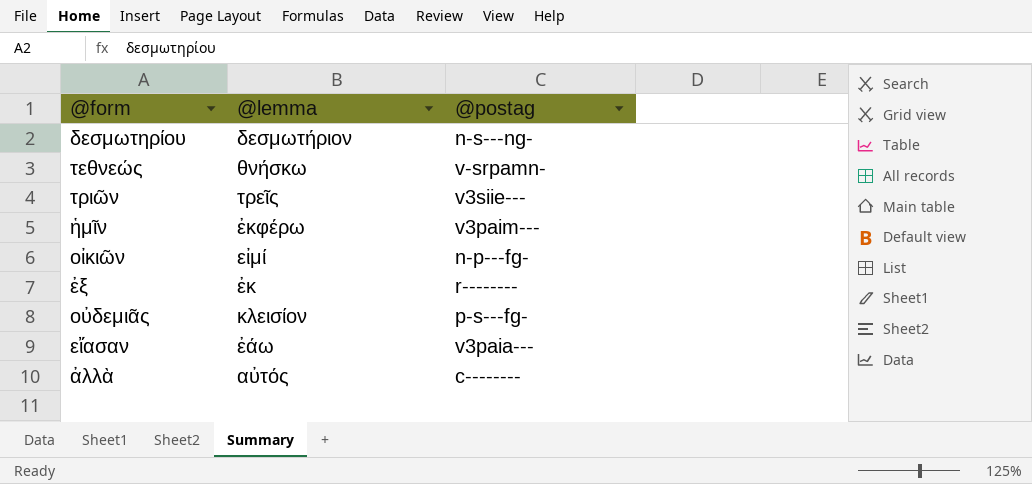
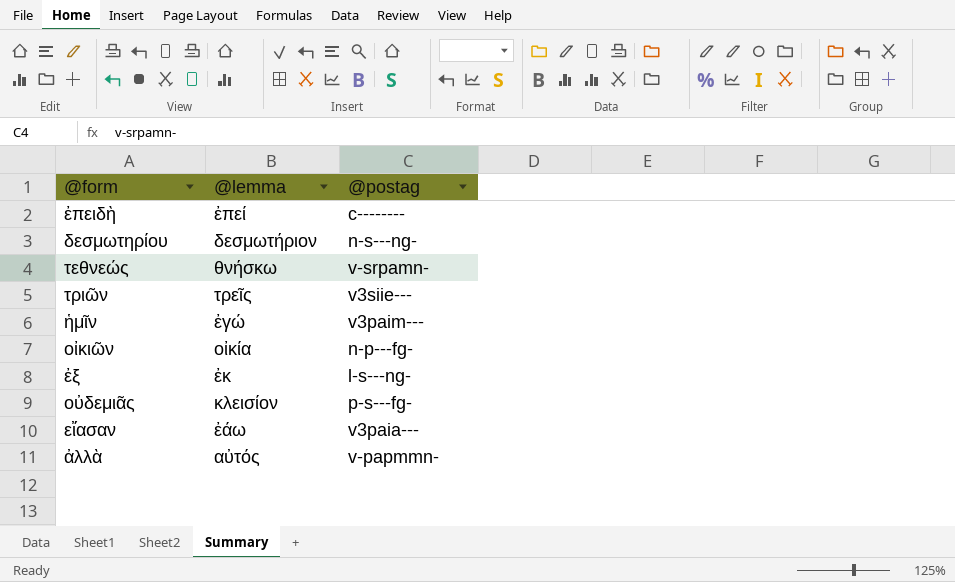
row ἐπειδὴ: none -> ἐπεί | c--------
ἡμῖν | @lemma: ἐκφέρω -> ἐγώ
οἰκιῶν | @lemma: εἰμί -> οἰκία
ἐξ | @postag: r-------- -> l-s---ng-
ἀλλὰ | @postag: c-------- -> v-papmmn-

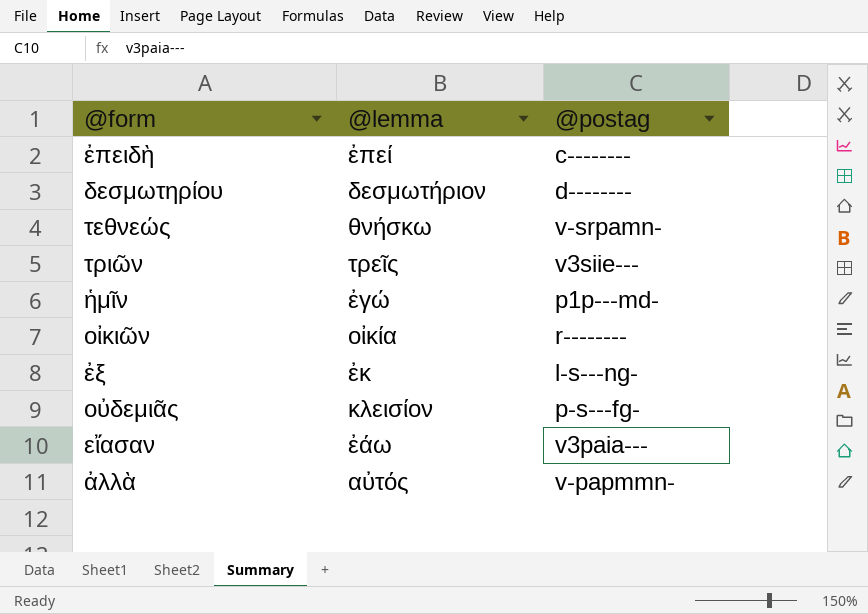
δεσμωτηρίου | @postag: n-s---ng- -> d--------
ἡμῖν | @postag: v3paim--- -> p1p---md-
οἰκιῶν | @postag: n-p---fg- -> r--------

